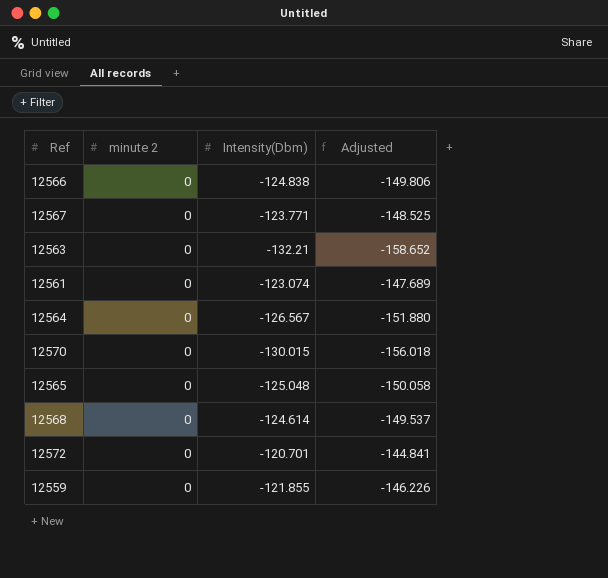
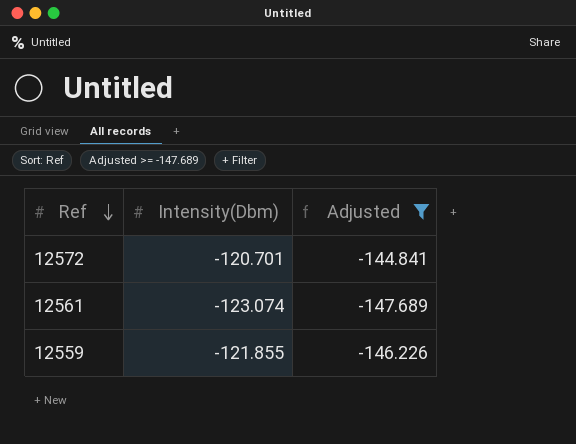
filter: none -> Adjusted >= -147.689
row order: none -> Ref descending
column minute 2 | position: 2 -> none

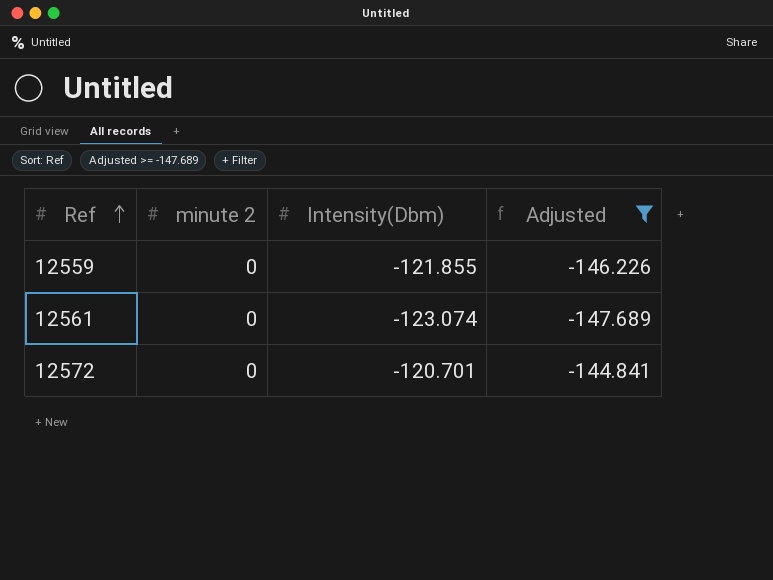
row order: Ref descending -> Ref ascending
column minute 2 | position: none -> 2

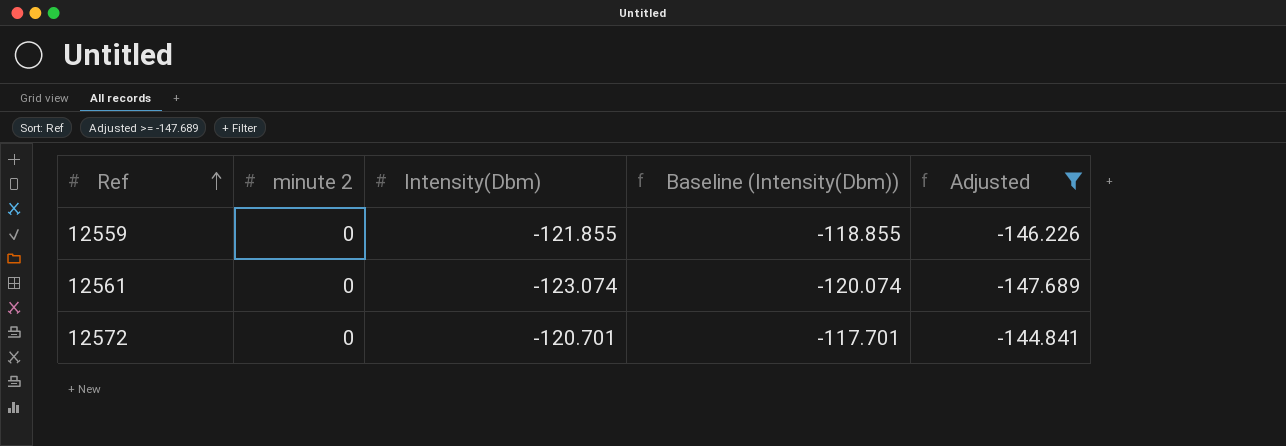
column Baseline (Intensity(Dbm)) | formula: none -> [Intensity(Dbm)] + 3

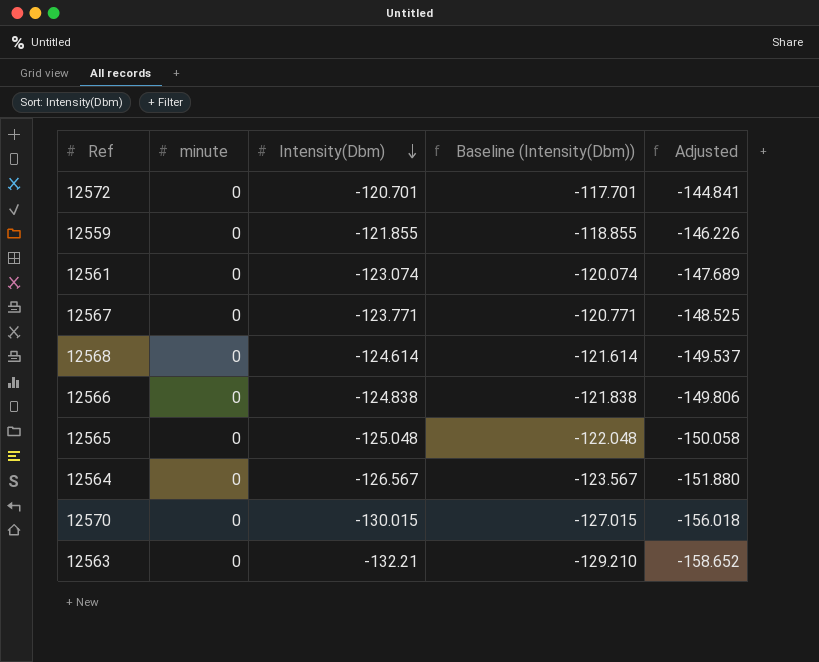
filter: Adjusted >= -147.689 -> none
row order: Ref ascending -> Intensity(Dbm) descending
column name: minute 2 -> minute

